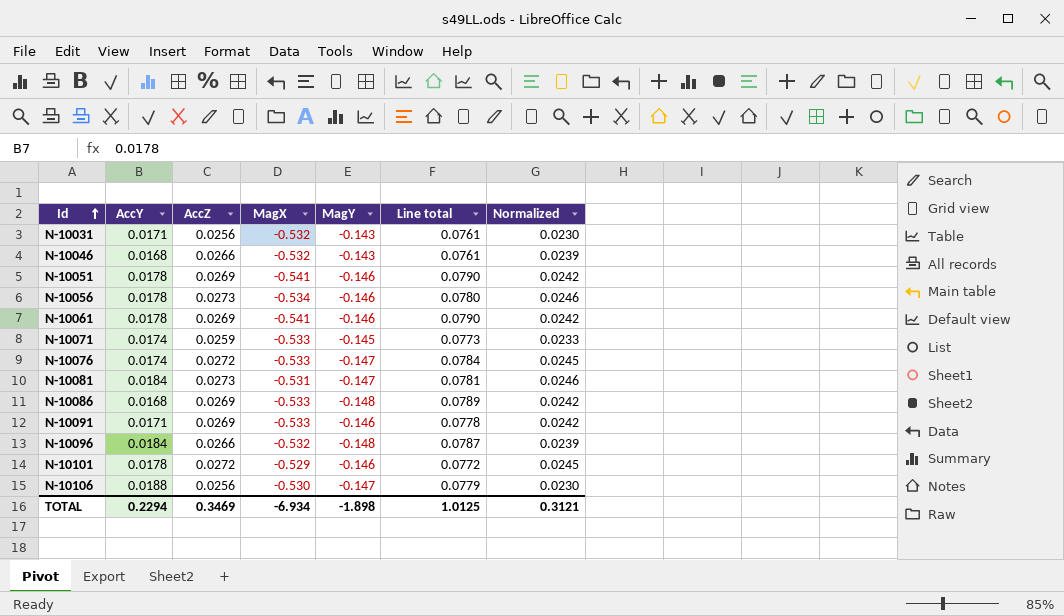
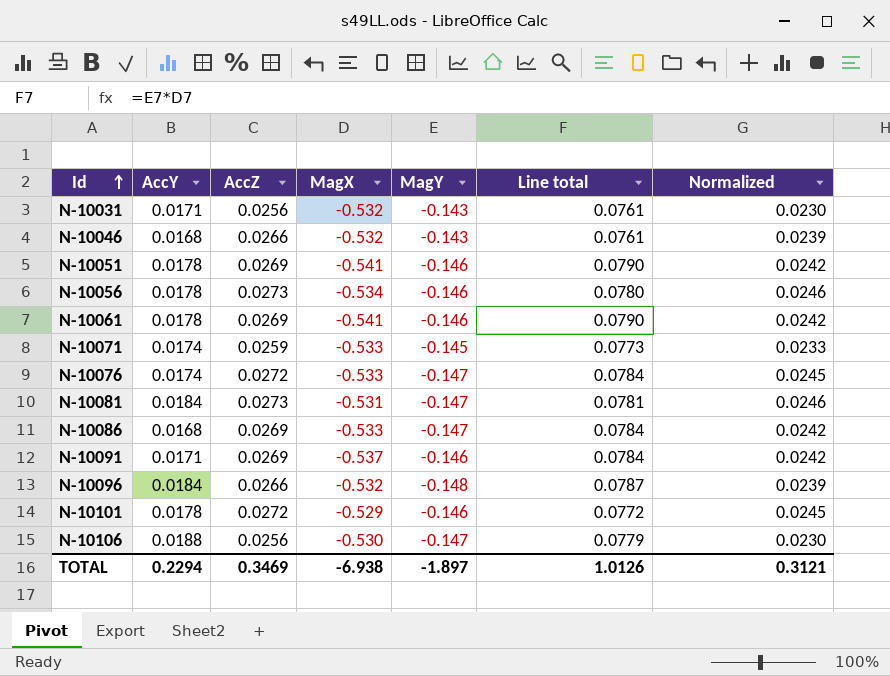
N-10086 | MagY: -0.148 -> -0.147
N-10086 | Line total: 0.0789 -> 0.0784
N-10091 | MagX: -0.533 -> -0.537
N-10091 | Line total: 0.0778 -> 0.0784
TOTAL | MagX: -6.934 -> -6.938
TOTAL | MagY: -1.898 -> -1.897
TOTAL | Line total: 1.0125 -> 1.0126

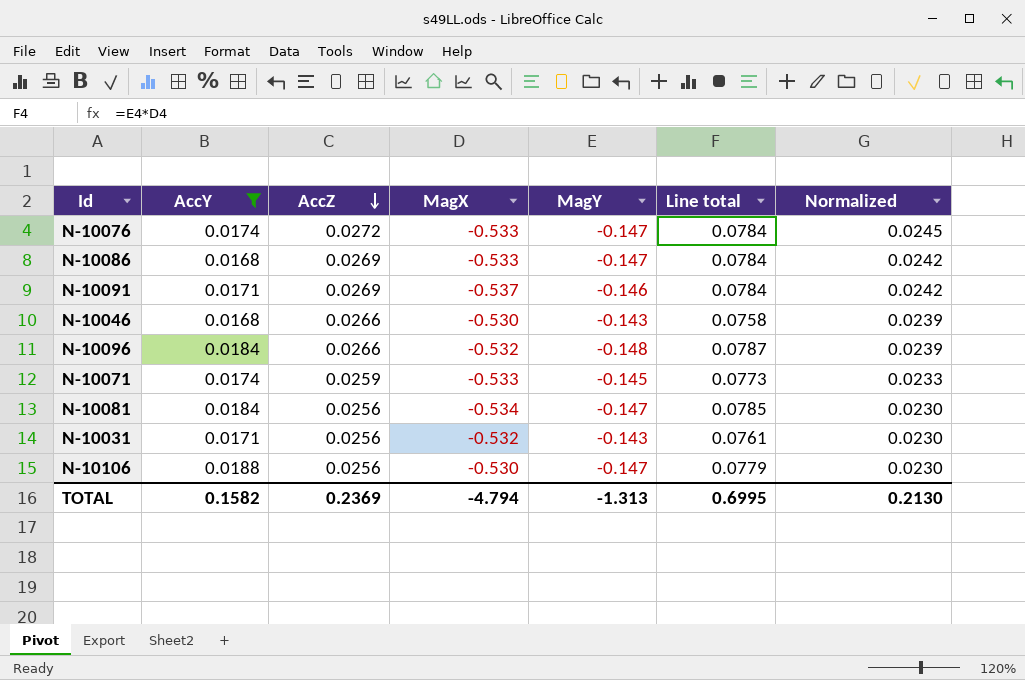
filter: none -> AccY != 0.0178
row order: Id ascending -> AccZ descending
N-10046 | MagX: -0.532 -> -0.530
N-10046 | Line total: 0.0761 -> 0.0758
N-10081 | AccZ: 0.0273 -> 0.0256
N-10081 | MagX: -0.531 -> -0.534
N-10081 | Line total: 0.0781 -> 0.0785
N-10081 | Normalized: 0.0246 -> 0.0230
TOTAL | AccY: 0.2294 -> 0.1582
TOTAL | AccZ: 0.3469 -> 0.2369
TOTAL | MagX: -6.938 -> -4.794
TOTAL | MagY: -1.897 -> -1.313
TOTAL | Line total: 1.0126 -> 0.6995
TOTAL | Normalized: 0.3121 -> 0.2130

